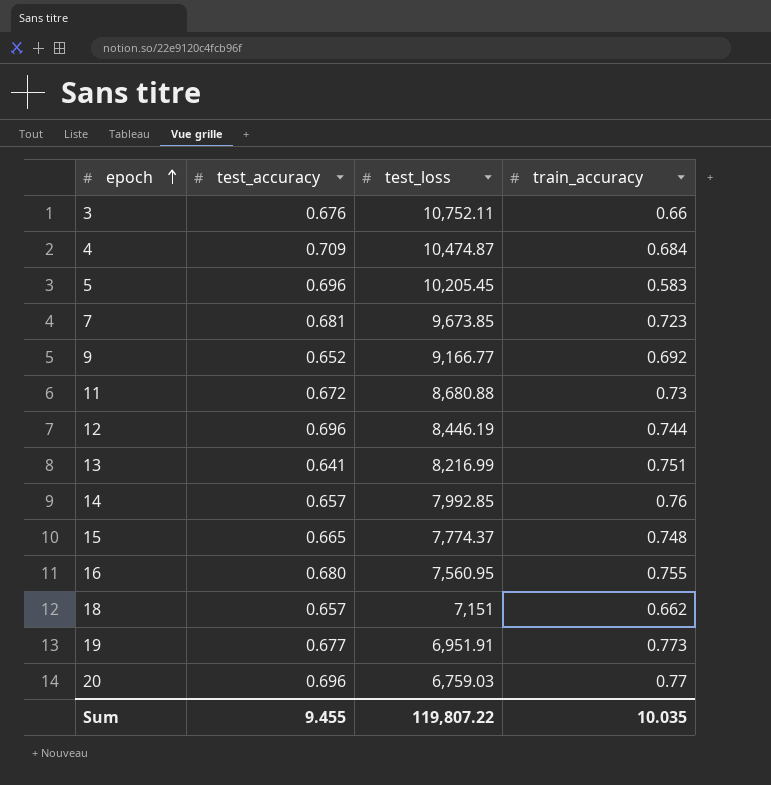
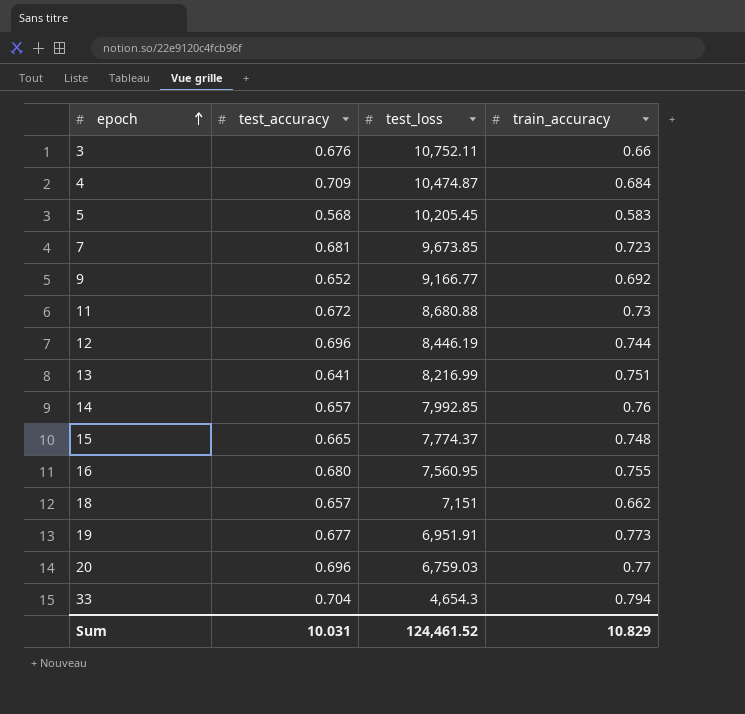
5 | test_accuracy: 0.696 -> 0.568
row 33: none -> 0.704 | 4,654.3 | 0.794
Sum | test_accuracy: 9.455 -> 10.031
Sum | test_loss: 119,807.22 -> 124,461.52
Sum | train_accuracy: 10.035 -> 10.829

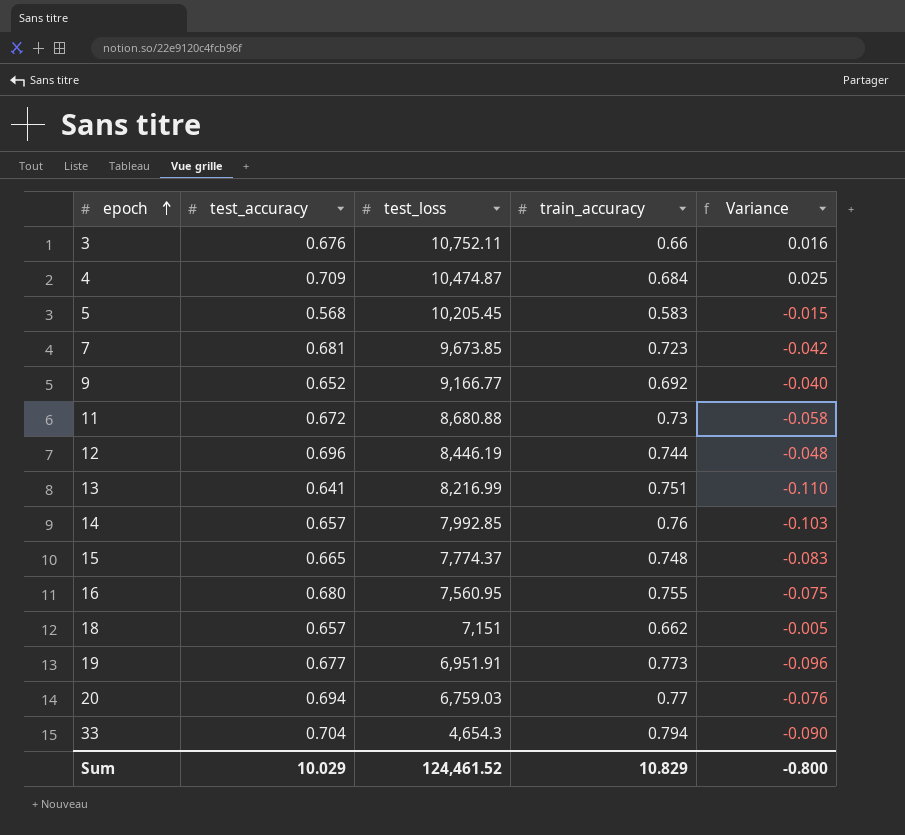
column Variance | formula: none -> [test_accuracy] - [train_accuracy]
20 | test_accuracy: 0.696 -> 0.694
Sum | test_accuracy: 10.031 -> 10.029

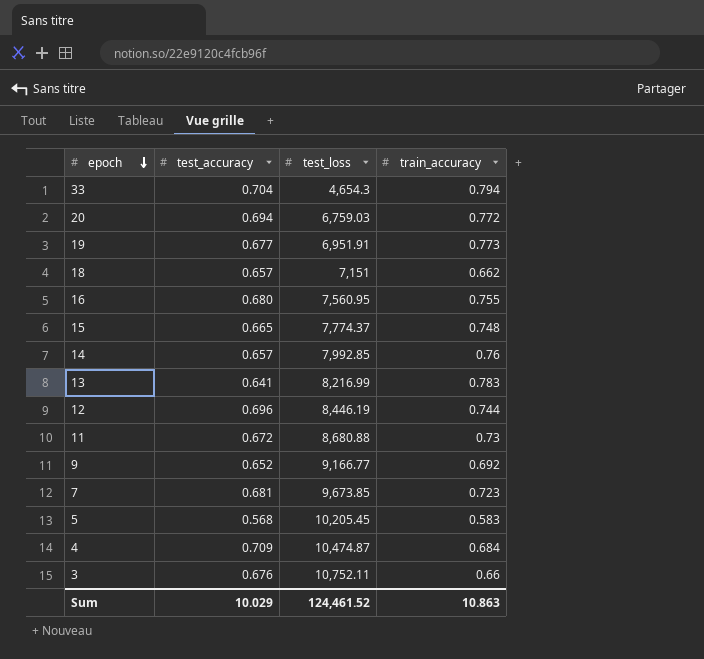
row order: epoch ascending -> epoch descending
column Variance | formula: [test_accuracy] - [train_accuracy] -> none
20 | train_accuracy: 0.77 -> 0.772
13 | train_accuracy: 0.751 -> 0.783
Sum | train_accuracy: 10.829 -> 10.863

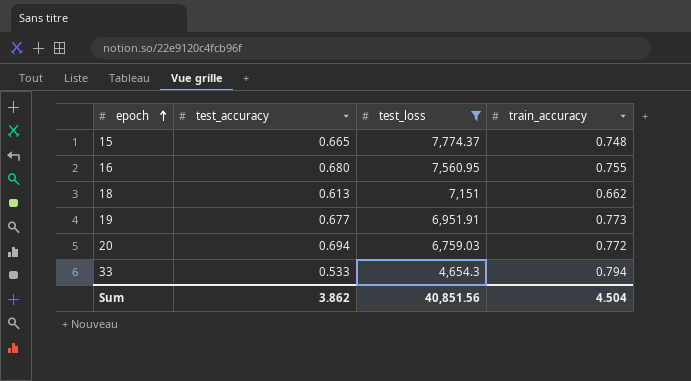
filter: none -> test_loss <= 7,774.37
row order: epoch descending -> epoch ascending
18 | test_accuracy: 0.657 -> 0.613
33 | test_accuracy: 0.704 -> 0.533
Sum | test_accuracy: 10.029 -> 3.862
Sum | test_loss: 124,461.52 -> 40,851.56
Sum | train_accuracy: 10.863 -> 4.504

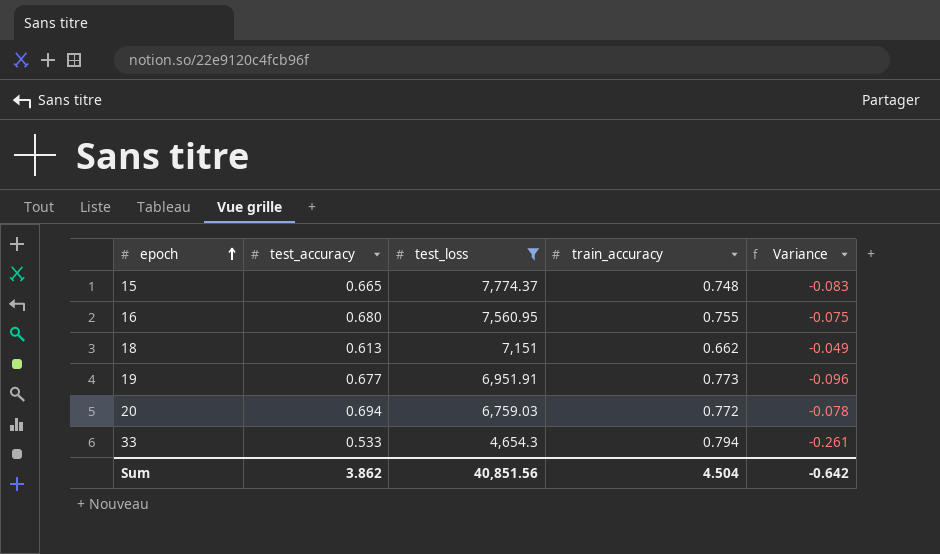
column Variance | formula: none -> [test_accuracy] - [train_accuracy]

